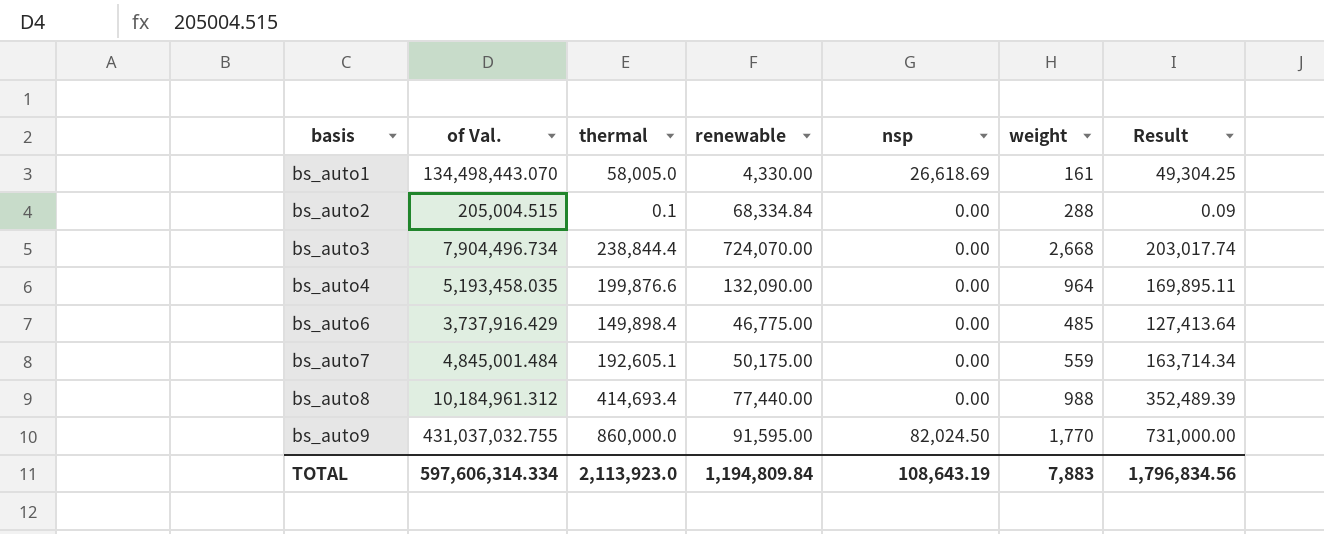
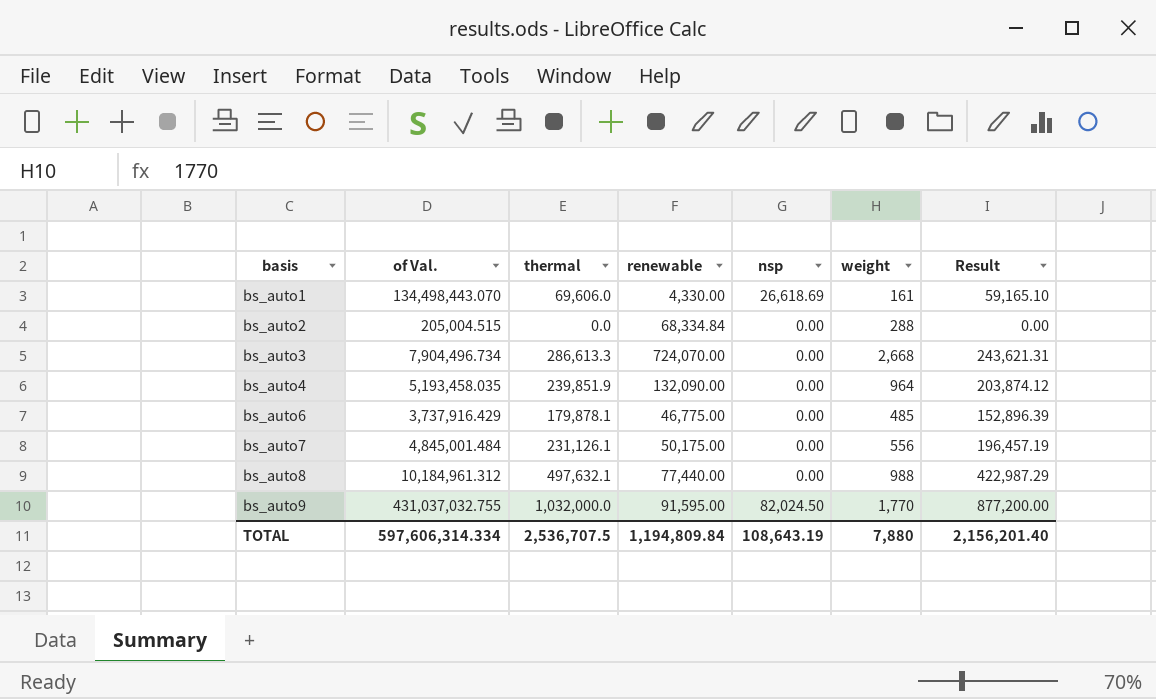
bs_auto1 | thermal: 58,005.0 -> 69,606.0
bs_auto1 | Result: 49,304.25 -> 59,165.10
bs_auto2 | thermal: 0.1 -> 0.0
bs_auto2 | Result: 0.09 -> 0.00
bs_auto3 | thermal: 238,844.4 -> 286,613.3
bs_auto3 | Result: 203,017.74 -> 243,621.31
bs_auto4 | thermal: 199,876.6 -> 239,851.9
bs_auto4 | Result: 169,895.11 -> 203,874.12
bs_auto6 | thermal: 149,898.4 -> 179,878.1
bs_auto6 | Result: 127,413.64 -> 152,896.39
bs_auto7 | thermal: 192,605.1 -> 231,126.1
bs_auto7 | weight: 559 -> 556
bs_auto7 | Result: 163,714.34 -> 196,457.19
bs_auto8 | thermal: 414,693.4 -> 497,632.1
bs_auto8 | Result: 352,489.39 -> 422,987.29
bs_auto9 | thermal: 860,000.0 -> 1,032,000.0
bs_auto9 | Result: 731,000.00 -> 877,200.00
TOTAL | thermal: 2,113,923.0 -> 2,536,707.5
TOTAL | weight: 7,883 -> 7,880
TOTAL | Result: 1,796,834.56 -> 2,156,201.40

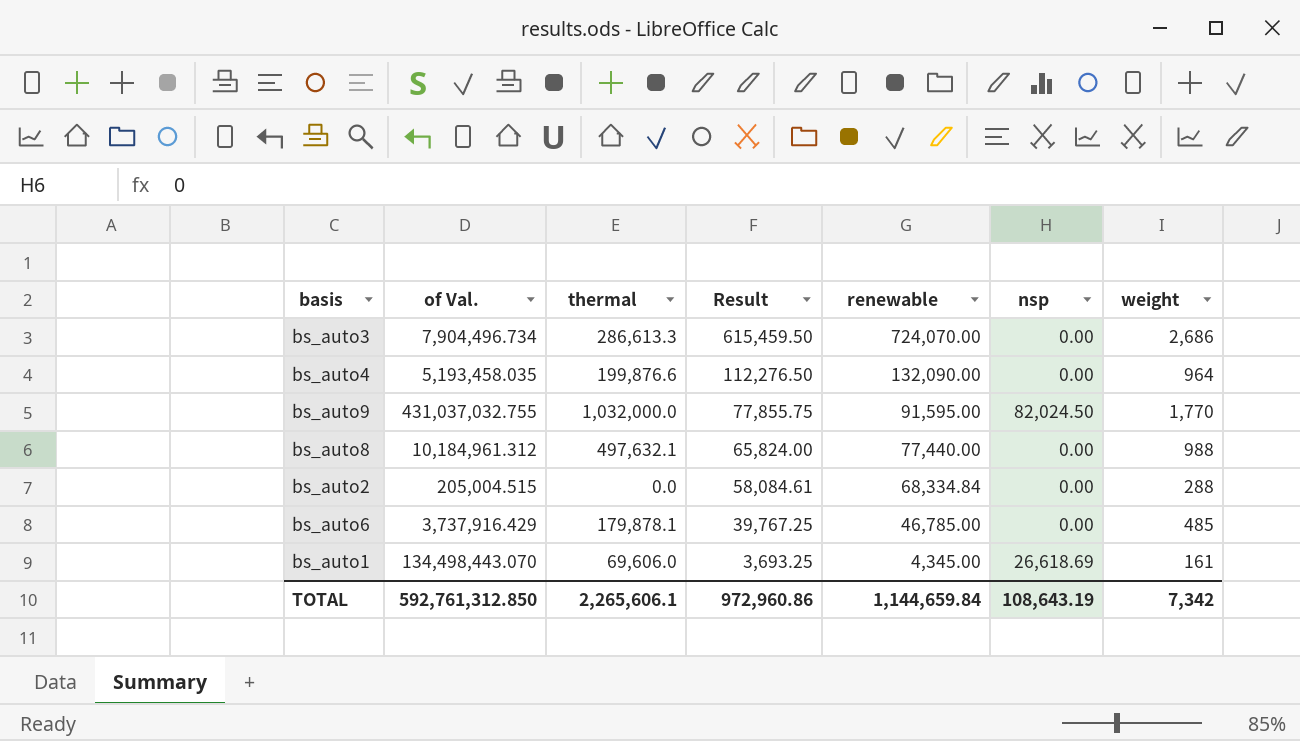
row order: basis ascending -> Result descending
column Result | formula: [thermal] * 0.85 -> [renewable] * 0.85
column Result | position: 7 -> 4
row bs_auto7: 4,845,001.484 | 231,126.1 | 50,175.00 | 0.00 | 556 | 196,457.19 -> none
bs_auto3 | weight: 2,668 -> 2,686
bs_auto4 | thermal: 239,851.9 -> 199,876.6
bs_auto6 | renewable: 46,775.00 -> 46,785.00
bs_auto1 | renewable: 4,330.00 -> 4,345.00
TOTAL | of Val.: 597,606,314.334 -> 592,761,312.850
TOTAL | thermal: 2,536,707.5 -> 2,265,606.1
TOTAL | Result: 2,156,201.40 -> 972,960.86
TOTAL | renewable: 1,194,809.84 -> 1,144,659.84
TOTAL | weight: 7,880 -> 7,342

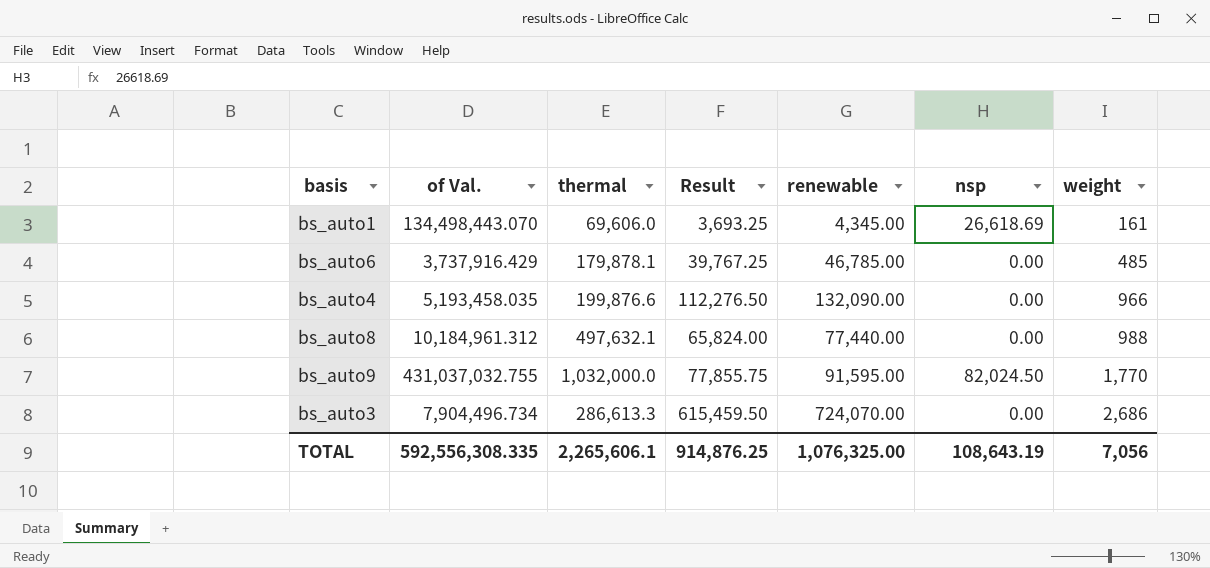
row order: Result descending -> weight ascending
row bs_auto2: 205,004.515 | 0.0 | 58,084.61 | 68,334.84 | 0.00 | 288 -> none
bs_auto4 | weight: 964 -> 966
TOTAL | of Val.: 592,761,312.850 -> 592,556,308.335
TOTAL | Result: 972,960.86 -> 914,876.25
TOTAL | renewable: 1,144,659.84 -> 1,076,325.00
TOTAL | weight: 7,342 -> 7,056

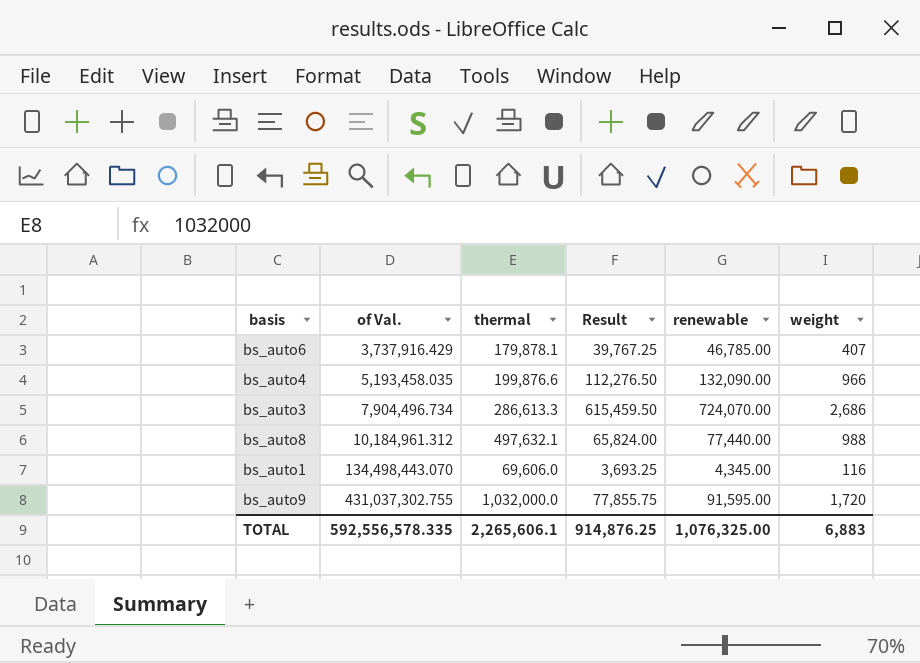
row order: weight ascending -> of Val. ascending
column nsp | position: 6 -> none
bs_auto6 | weight: 485 -> 407
bs_auto1 | weight: 161 -> 116
bs_auto9 | of Val.: 431,037,032.755 -> 431,037,302.755
bs_auto9 | weight: 1,770 -> 1,720
TOTAL | of Val.: 592,556,308.335 -> 592,556,578.335
TOTAL | weight: 7,056 -> 6,883

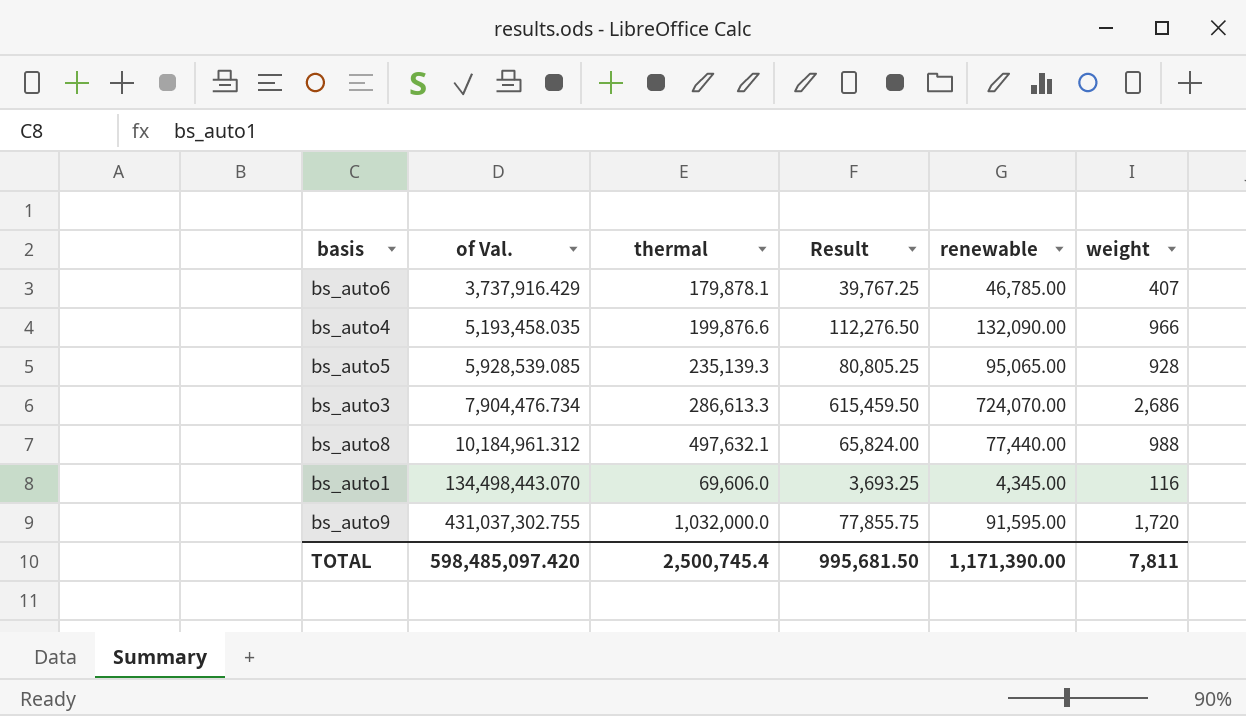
row bs_auto5: none -> 5,928,539.085 | 235,139.3 | 80,805.25 | 95,065.00 | 928
bs_auto3 | of Val.: 7,904,496.734 -> 7,904,476.734
TOTAL | of Val.: 592,556,578.335 -> 598,485,097.420
TOTAL | thermal: 2,265,606.1 -> 2,500,745.4
TOTAL | Result: 914,876.25 -> 995,681.50
TOTAL | renewable: 1,076,325.00 -> 1,171,390.00
TOTAL | weight: 6,883 -> 7,811

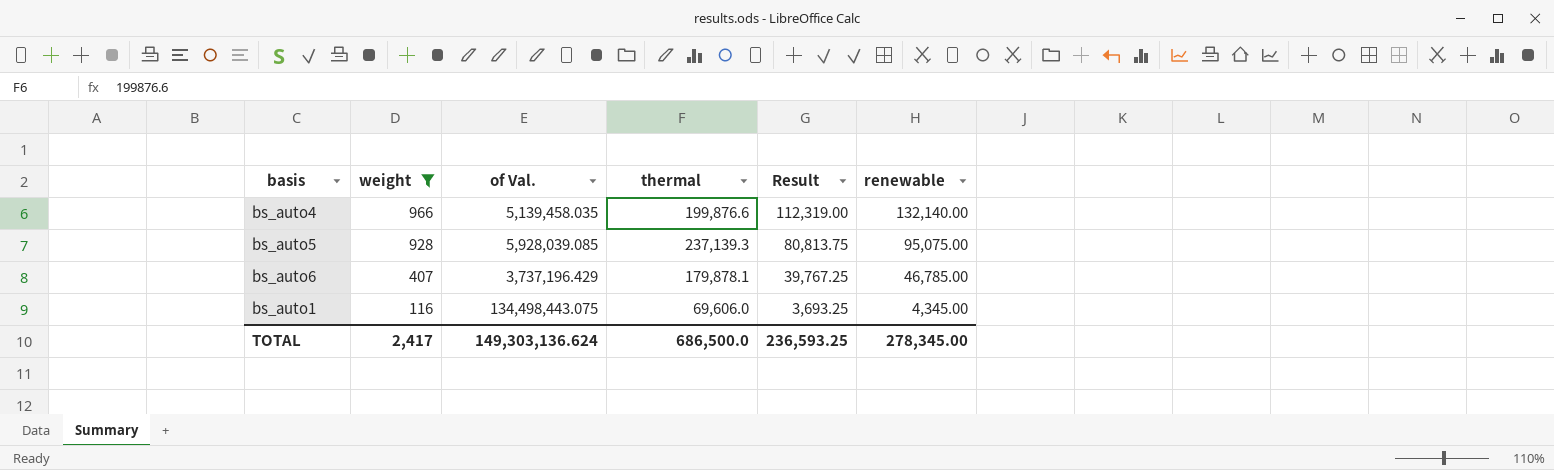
filter: none -> weight <= 966
row order: of Val. ascending -> weight descending
column weight | position: 6 -> 2
bs_auto4 | of Val.: 5,193,458.035 -> 5,139,458.035
bs_auto4 | Result: 112,276.50 -> 112,319.00
bs_auto4 | renewable: 132,090.00 -> 132,140.00
bs_auto5 | of Val.: 5,928,539.085 -> 5,928,039.085
bs_auto5 | thermal: 235,139.3 -> 237,139.3
bs_auto5 | Result: 80,805.25 -> 80,813.75
bs_auto5 | renewable: 95,065.00 -> 95,075.00
bs_auto6 | of Val.: 3,737,916.429 -> 3,737,196.429
bs_auto1 | of Val.: 134,498,443.070 -> 134,498,443.075
TOTAL | weight: 7,811 -> 2,417
TOTAL | of Val.: 598,485,097.420 -> 149,303,136.624
TOTAL | thermal: 2,500,745.4 -> 686,500.0
TOTAL | Result: 995,681.50 -> 236,593.25
TOTAL | renewable: 1,171,390.00 -> 278,345.00

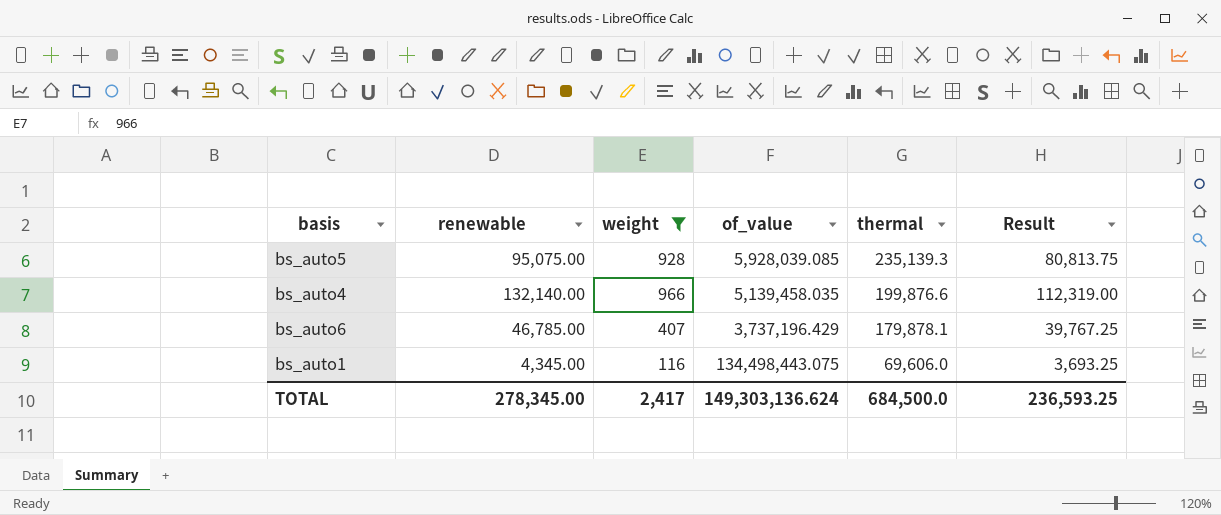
row order: weight descending -> thermal descending
column renewable | position: 6 -> 2
column name: of Val. -> of_value
bs_auto5 | thermal: 237,139.3 -> 235,139.3
TOTAL | thermal: 686,500.0 -> 684,500.0

